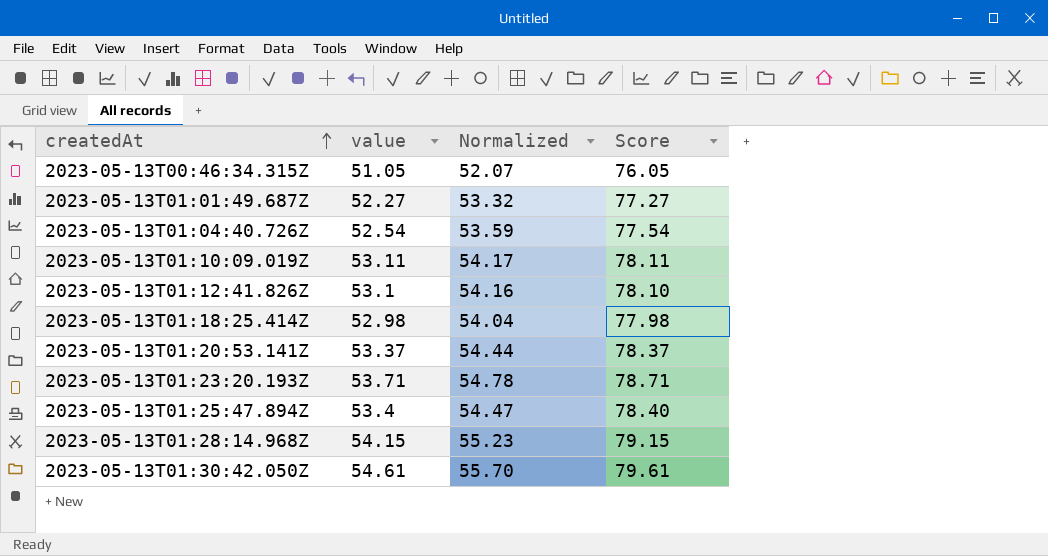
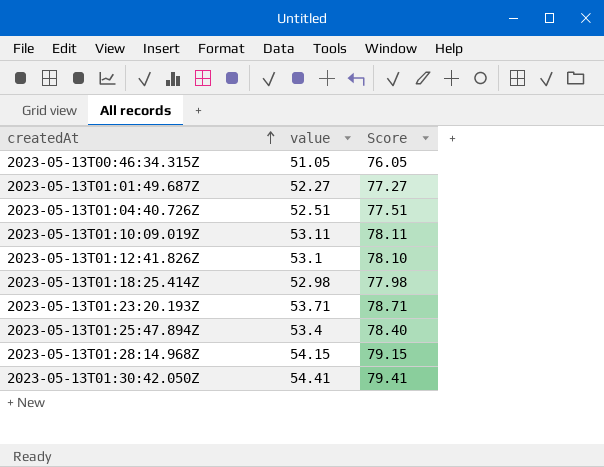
column Normalized | formula: [value] * 1.02 -> none
row 2023-05-13T01:20:53.141Z: 53.37 | 54.44 | 78.37 -> none
2023-05-13T01:04:40.726Z | value: 52.54 -> 52.51
2023-05-13T01:04:40.726Z | Score: 77.54 -> 77.51
2023-05-13T01:30:42.050Z | value: 54.61 -> 54.41
2023-05-13T01:30:42.050Z | Score: 79.61 -> 79.41

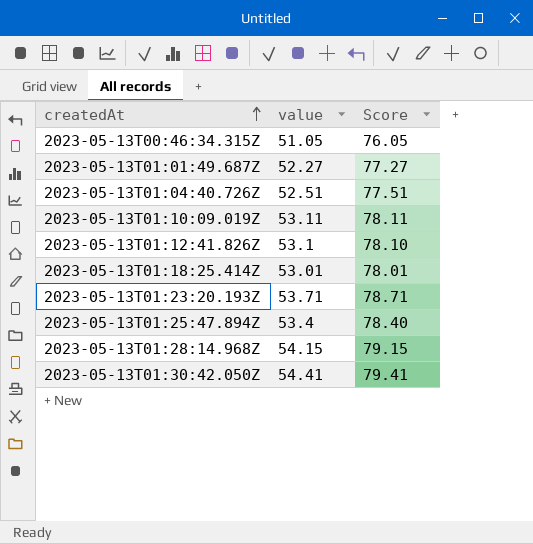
2023-05-13T01:18:25.414Z | value: 52.98 -> 53.01
2023-05-13T01:18:25.414Z | Score: 77.98 -> 78.01

